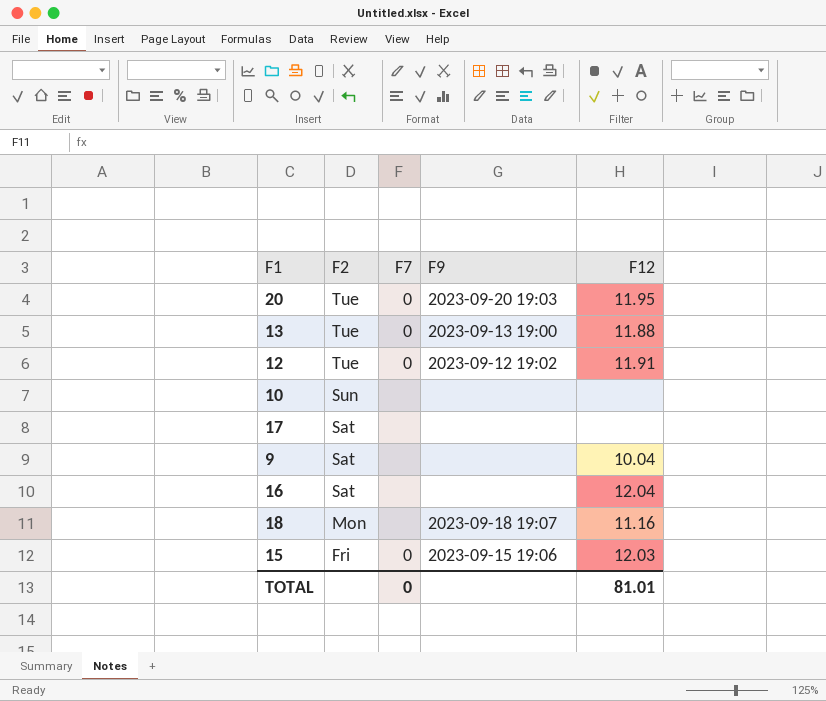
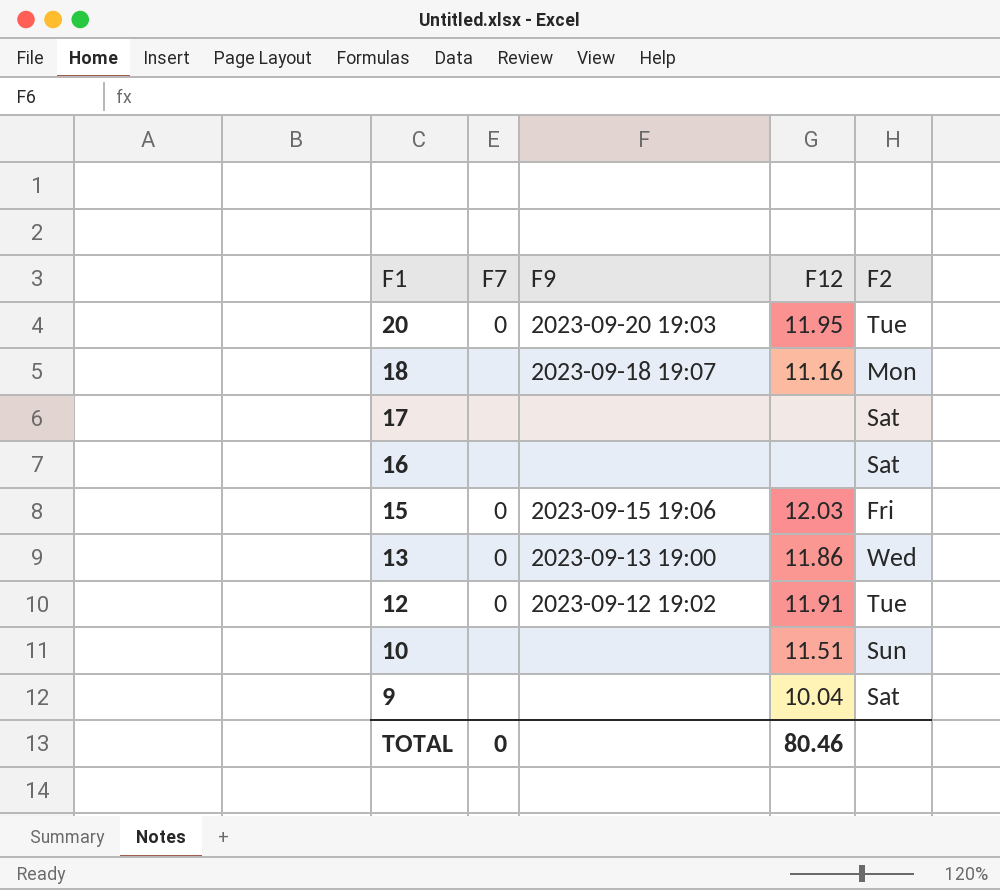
row order: F2 descending -> F1 descending
column F2 | position: 2 -> 5
16 | F12: 12.04 -> none
13 | F12: 11.88 -> 11.86
13 | F2: Tue -> Wed
10 | F12: none -> 11.51
TOTAL | F12: 81.01 -> 80.46

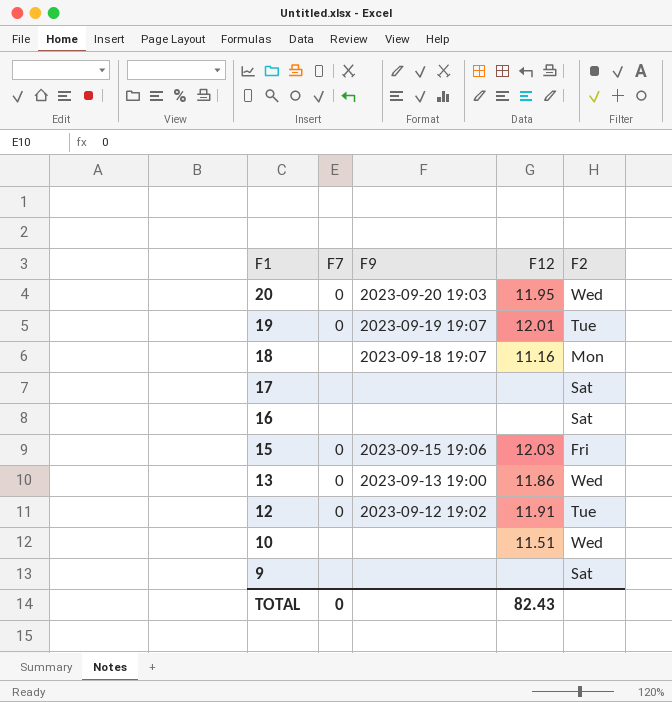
20 | F2: Tue -> Wed
row 19: none -> 0 | 2023-09-19 19:07 | 12.01 | Tue
10 | F2: Sun -> Wed
9 | F12: 10.04 -> none
TOTAL | F12: 80.46 -> 82.43

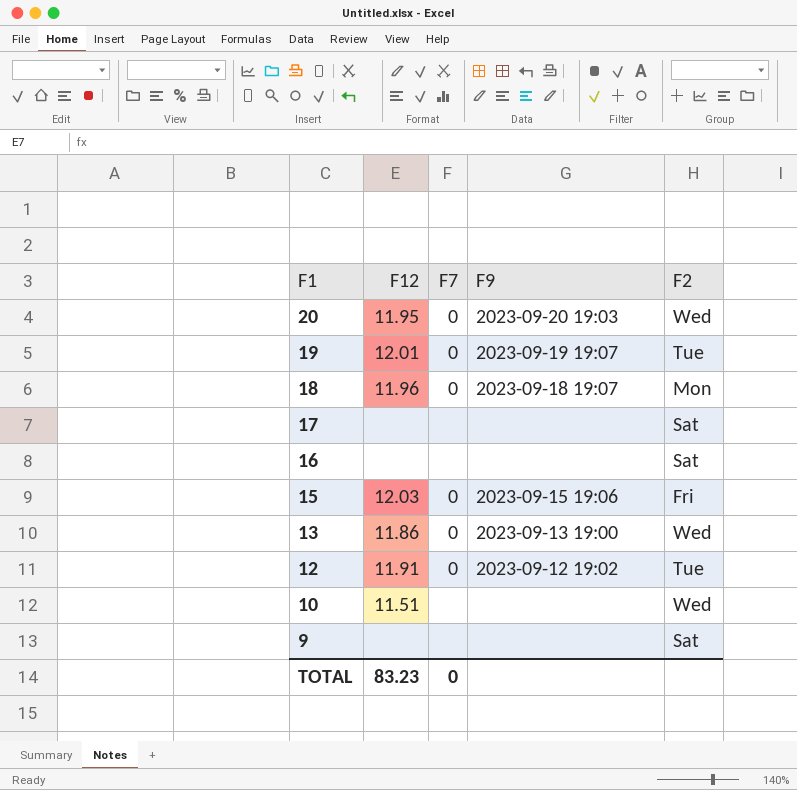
column F12 | position: 4 -> 2
18 | F12: 11.16 -> 11.96
18 | F7: none -> 0
TOTAL | F12: 82.43 -> 83.23

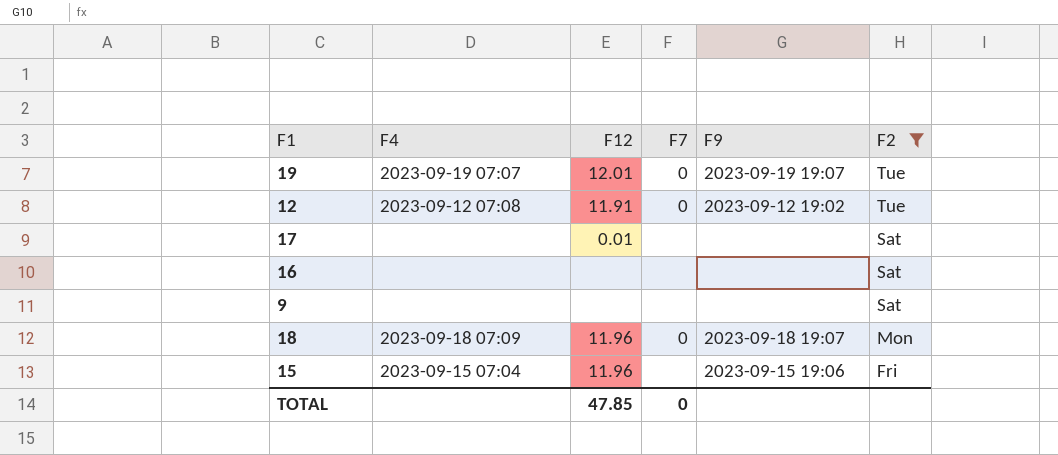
filter: none -> F2 != Wed
row order: F1 descending -> F2 descending
column F4 | position: none -> 2
17 | F12: none -> 0.01
15 | F12: 12.03 -> 11.96
15 | F7: 0 -> none
TOTAL | F12: 83.23 -> 47.85

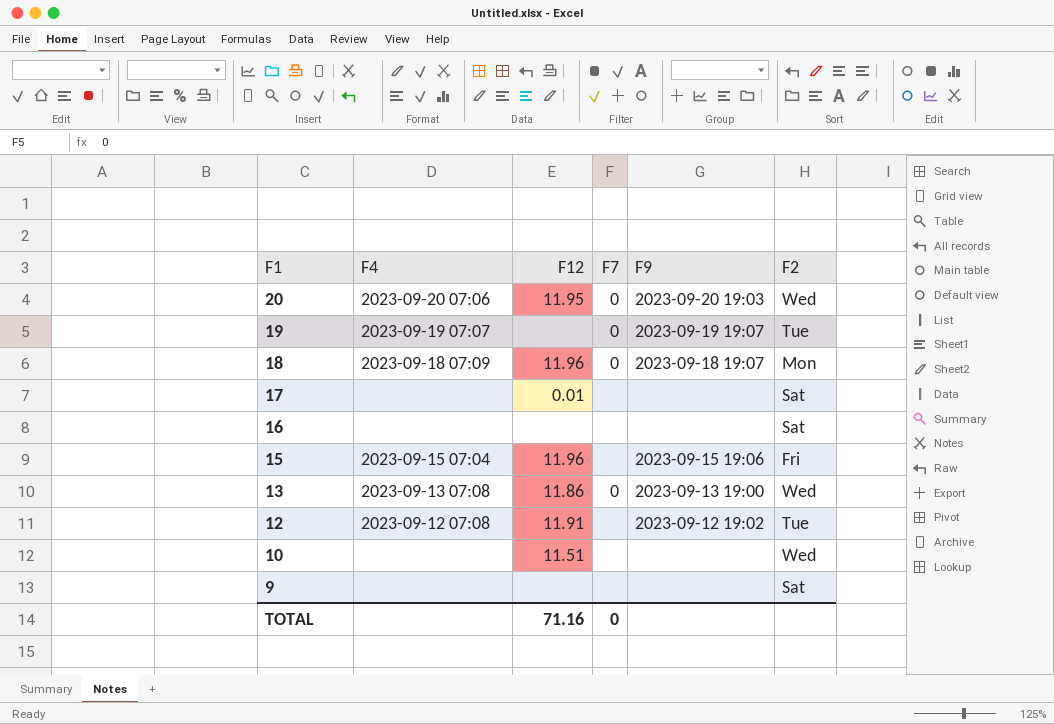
filter: F2 != Wed -> none
row order: F2 descending -> F1 descending
19 | F12: 12.01 -> none
12 | F7: 0 -> none
TOTAL | F12: 47.85 -> 71.16

